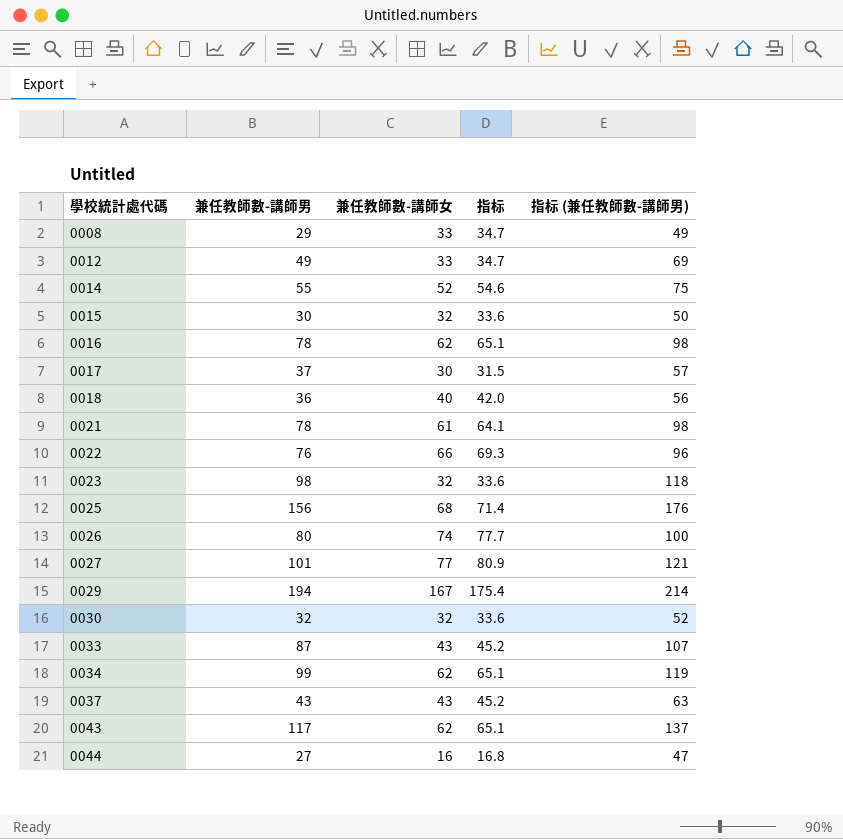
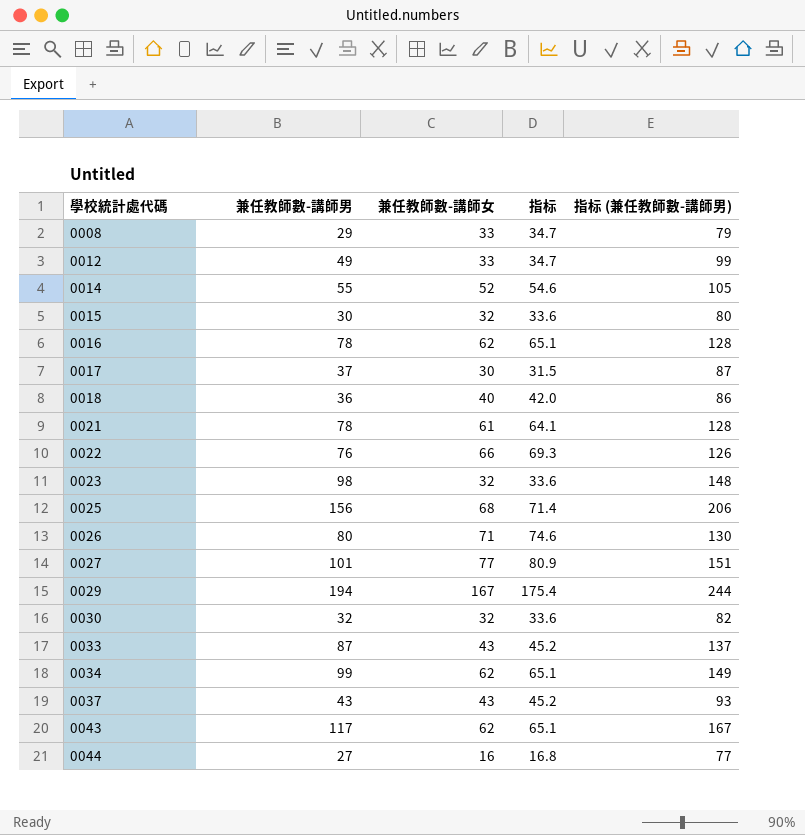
column 指标 (兼任教師數-講師男) | formula: [兼任教師數-講師男] + 20 -> [兼任教師數-講師男] + 50
0026 | 兼任教師數-講師女: 74 -> 71
0026 | 指标: 77.7 -> 74.6

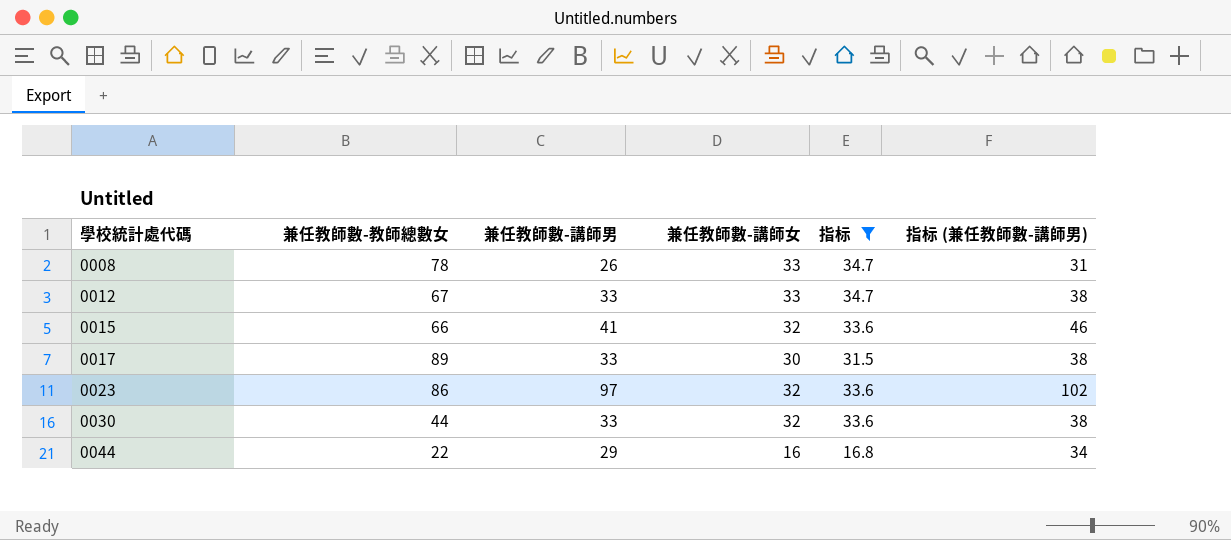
filter: none -> 指标 <= 34.7
column 兼任教師數-教師總數女 | position: none -> 2
column 指标 (兼任教師數-講師男) | formula: [兼任教師數-講師男] + 50 -> [兼任教師數-講師男] + 5
0008 | 兼任教師數-講師男: 29 -> 26
0012 | 兼任教師數-講師男: 49 -> 33
0015 | 兼任教師數-講師男: 30 -> 41
0017 | 兼任教師數-講師男: 37 -> 33
0023 | 兼任教師數-講師男: 98 -> 97
0030 | 兼任教師數-講師男: 32 -> 33
0044 | 兼任教師數-講師男: 27 -> 29

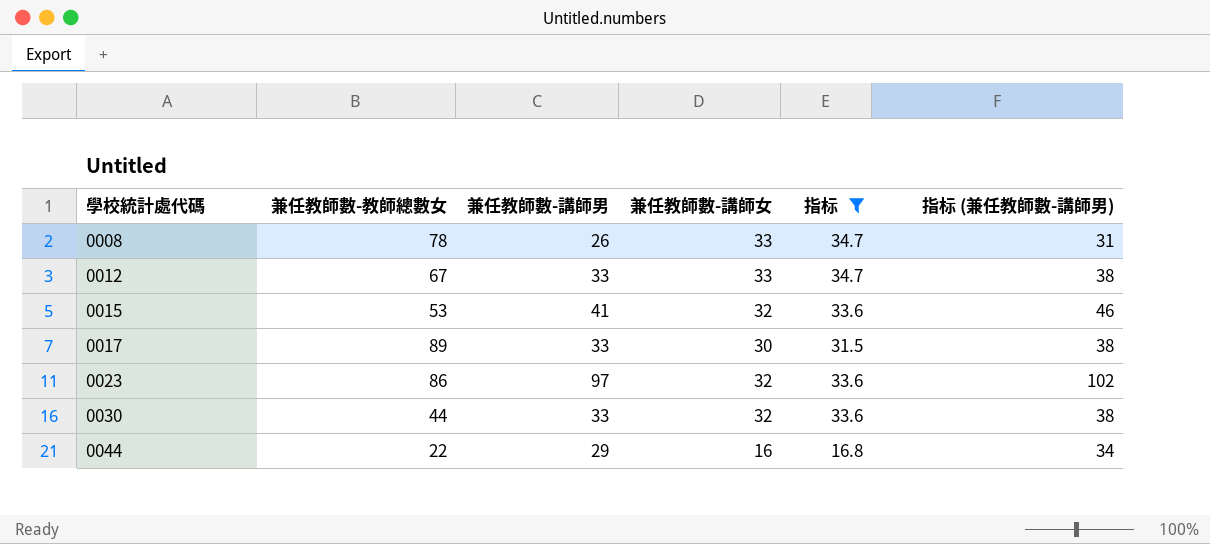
0015 | 兼任教師數-教師總數女: 66 -> 53

